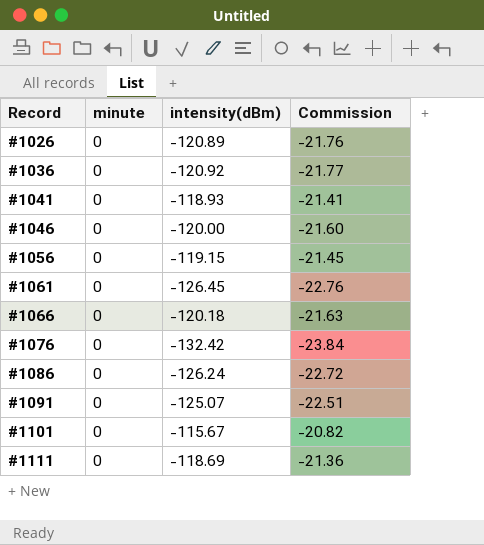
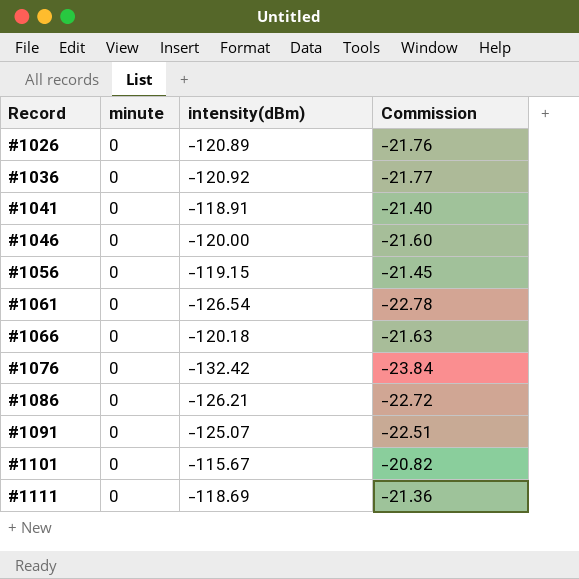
#1041 | intensity(dBm): -118.93 -> -118.91
#1041 | Commission: -21.41 -> -21.40
#1061 | intensity(dBm): -126.45 -> -126.54
#1061 | Commission: -22.76 -> -22.78
#1086 | intensity(dBm): -126.24 -> -126.21

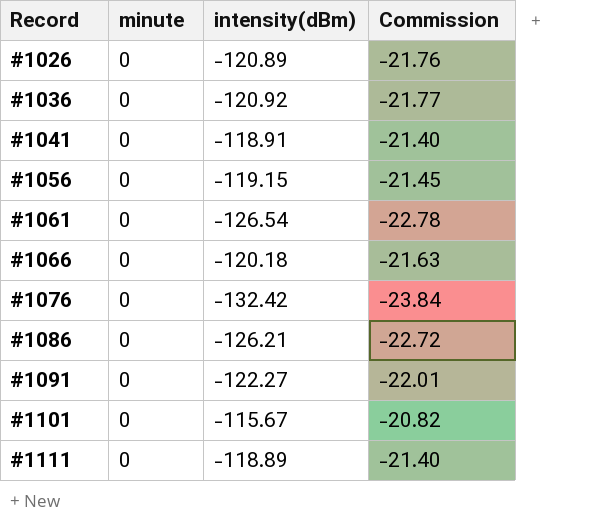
row #1046: 0 | -120.00 | -21.60 -> none
#1091 | intensity(dBm): -125.07 -> -122.27
#1091 | Commission: -22.51 -> -22.01
#1111 | intensity(dBm): -118.69 -> -118.89
#1111 | Commission: -21.36 -> -21.40

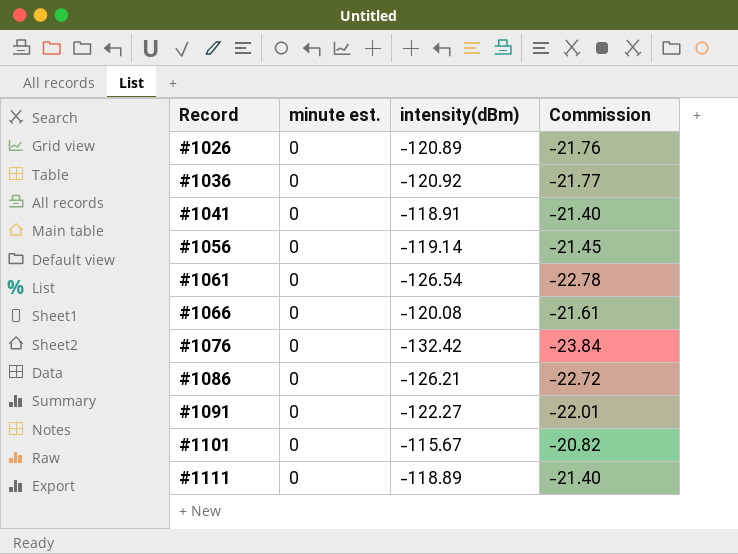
column name: minute -> minute est.
#1056 | intensity(dBm): -119.15 -> -119.14
#1066 | intensity(dBm): -120.18 -> -120.08
#1066 | Commission: -21.63 -> -21.61

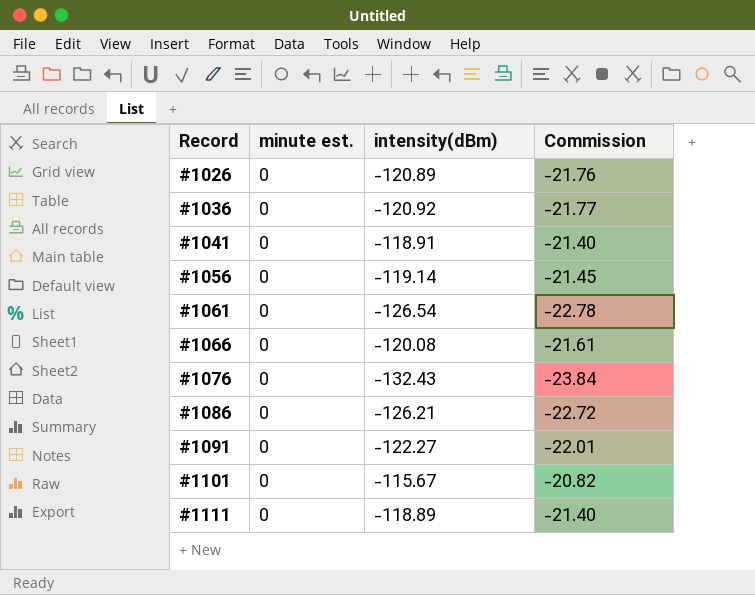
#1076 | intensity(dBm): -132.42 -> -132.43

